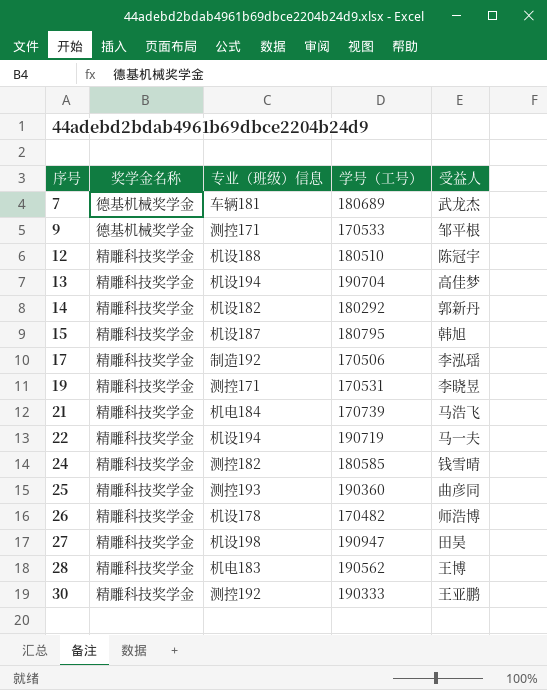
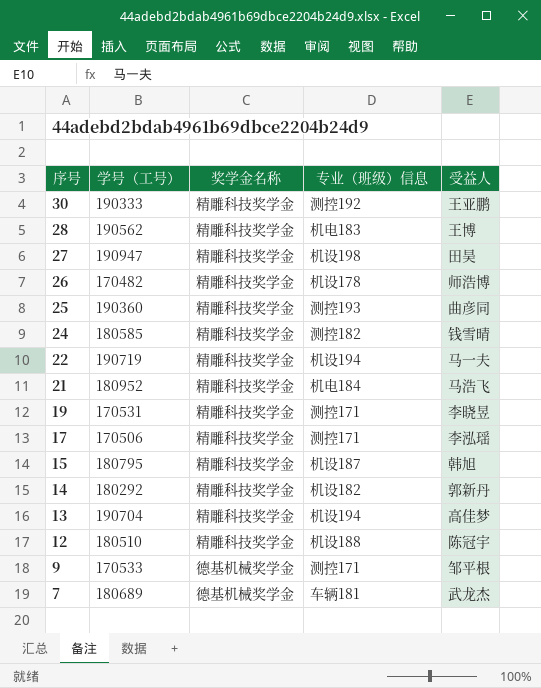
row order: 序号 ascending -> 序号 descending
column 学号（工号） | position: 4 -> 2
21 | 学号（工号）: 170739 -> 180952
17 | 专业（班级）信息: 制造192 -> 测控171

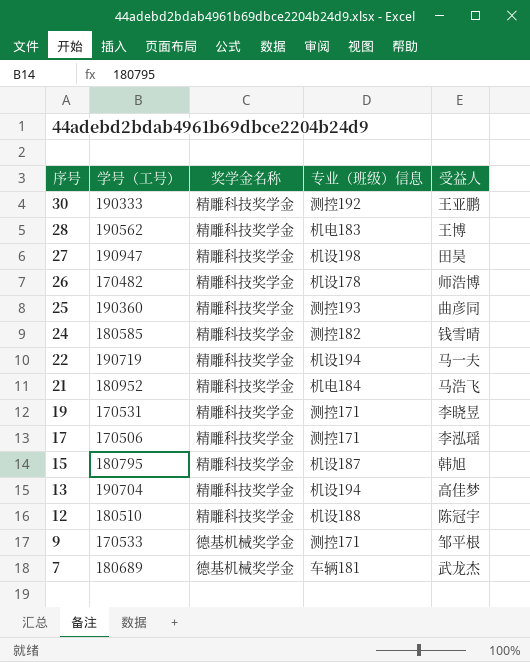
row 14: 180292 | 精雕科技奖学金 | 机设182 | 郭新丹 -> none

